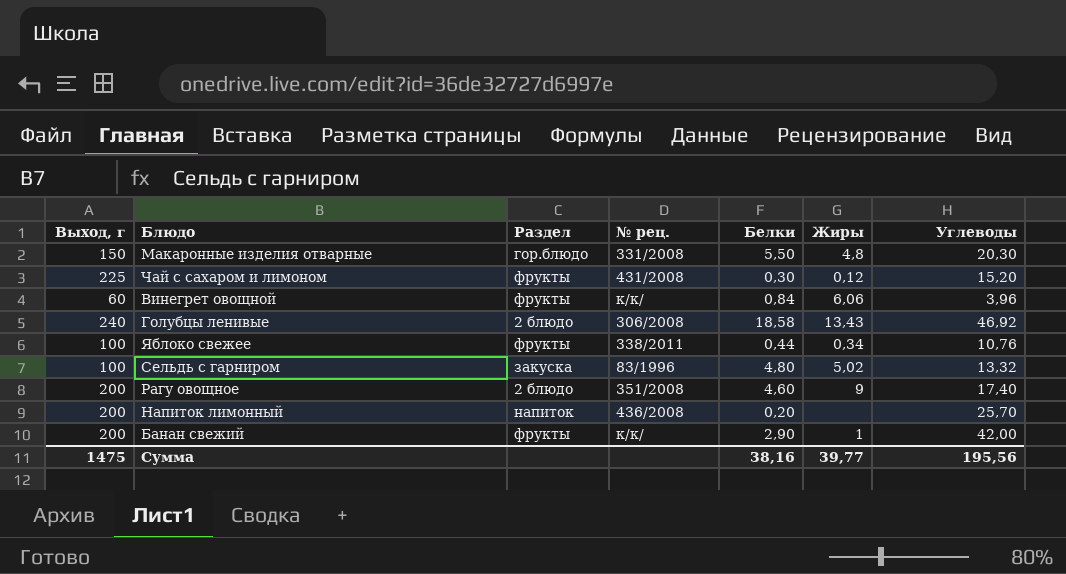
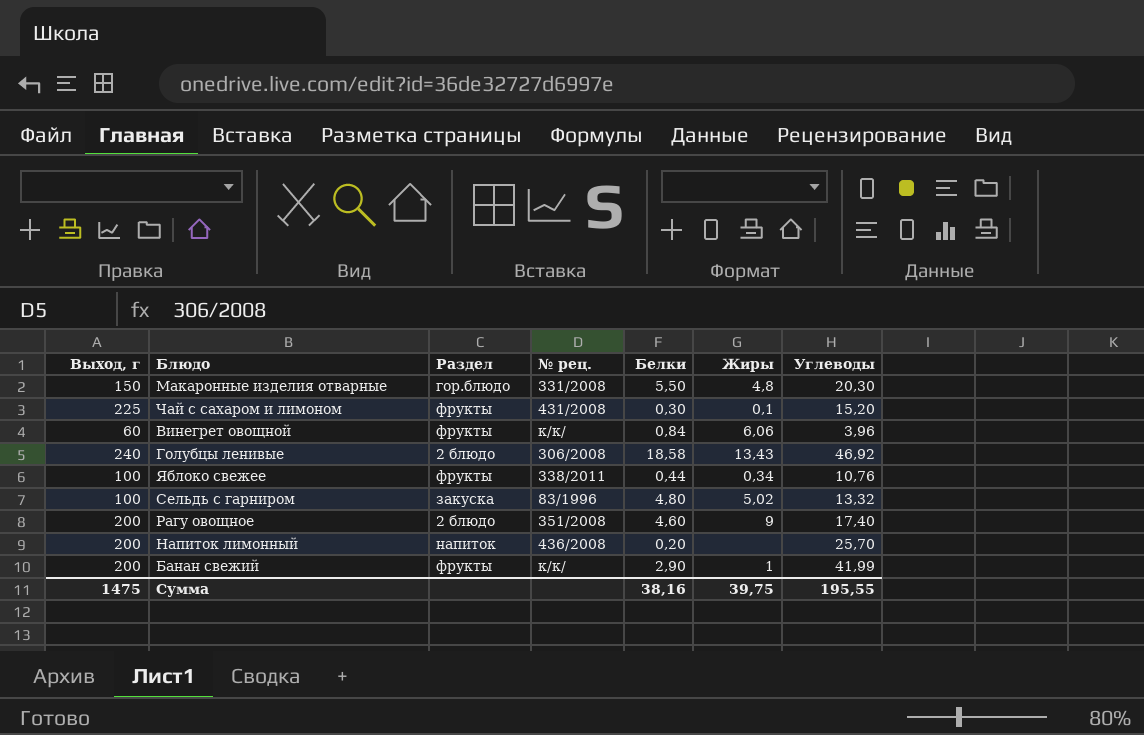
Чай с сахаром и лимоном | Жиры: 0,12 -> 0,1
Банан свежий | Углеводы: 42,00 -> 41,99
Сумма | Жиры: 39,77 -> 39,75
Сумма | Углеводы: 195,56 -> 195,55

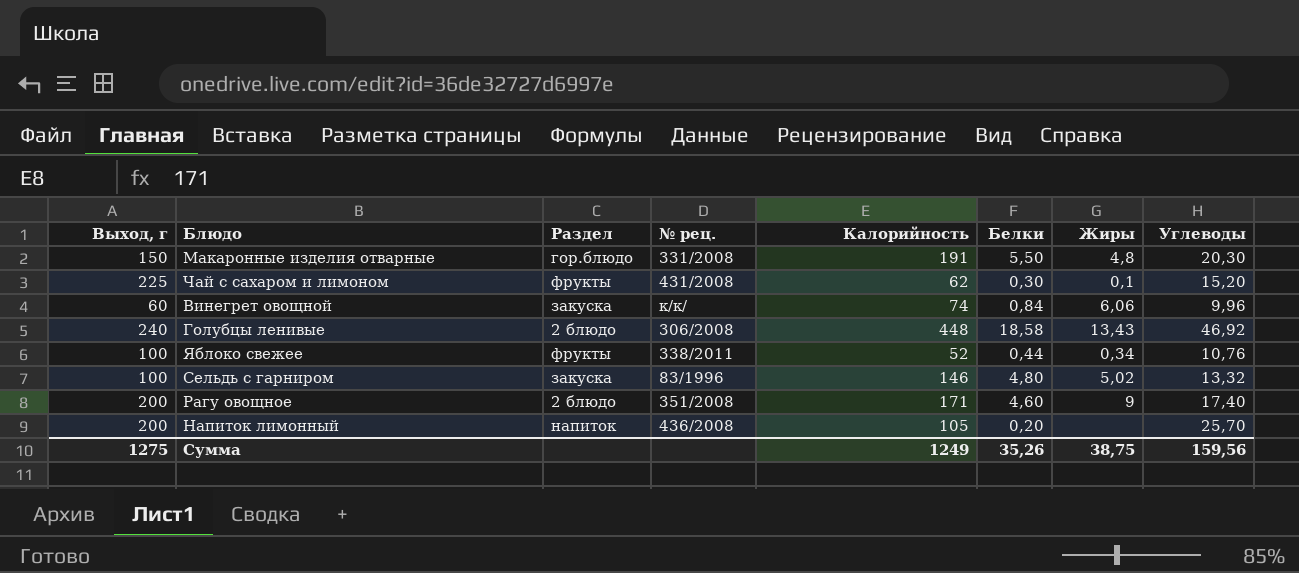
column Калорийность | position: none -> 5
row Банан свежий: 200 | фрукты | к/к/ | 2,90 | 1 | 41,99 -> none
Винегрет овощной | Раздел: фрукты -> закуска
Винегрет овощной | Углеводы: 3,96 -> 9,96
Сумма | Выход, г: 1475 -> 1275
Сумма | Белки: 38,16 -> 35,26
Сумма | Жиры: 39,75 -> 38,75
Сумма | Углеводы: 195,55 -> 159,56

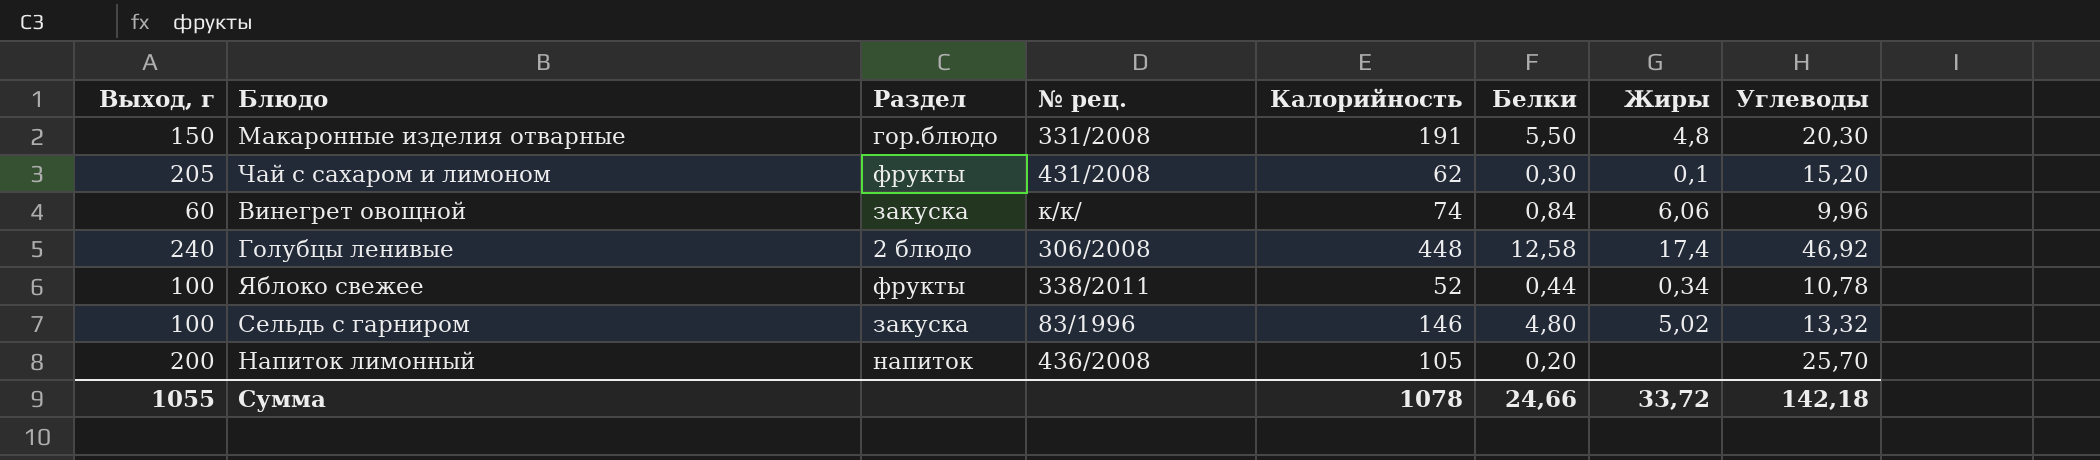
row Рагу овощное: 200 | 2 блюдо | 351/2008 | 171 | 4,60 | 9 | 17,40 -> none
Чай с сахаром и лимоном | Выход, г: 225 -> 205
Голубцы ленивые | Белки: 18,58 -> 12,58
Голубцы ленивые | Жиры: 13,43 -> 17,4
Яблоко свежее | Углеводы: 10,76 -> 10,78
Сумма | Выход, г: 1275 -> 1055
Сумма | Калорийность: 1249 -> 1078
Сумма | Белки: 35,26 -> 24,66
Сумма | Жиры: 38,75 -> 33,72
Сумма | Углеводы: 159,56 -> 142,18

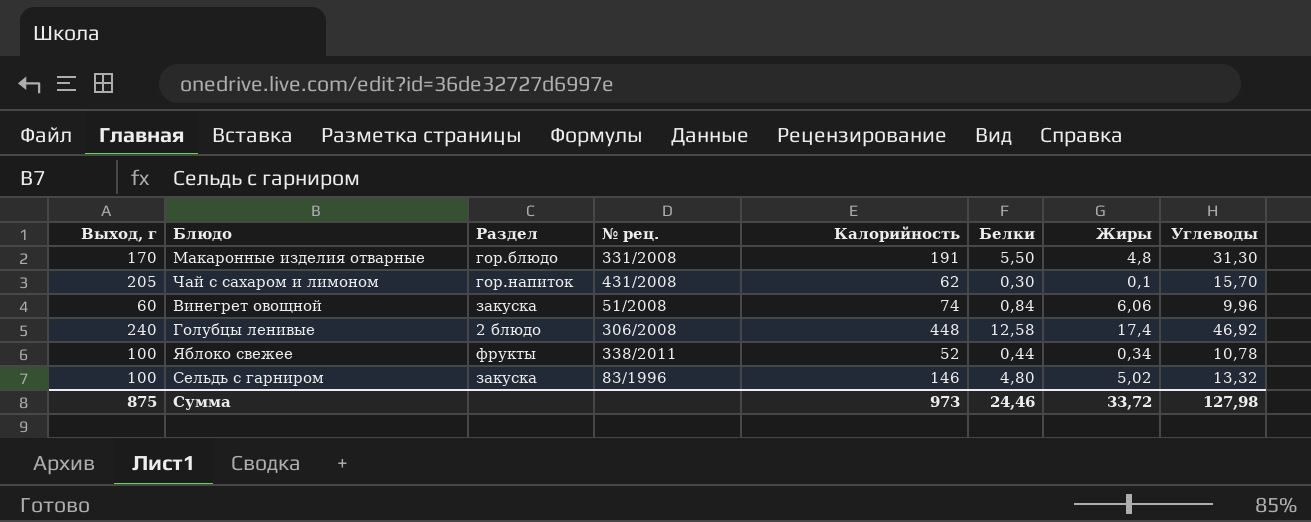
row Напиток лимонный: 200 | напиток | 436/2008 | 105 | 0,20 | none | 25,70 -> none
Макаронные изделия отварные | Выход, г: 150 -> 170
Макаронные изделия отварные | Углеводы: 20,30 -> 31,30
Чай с сахаром и лимоном | Раздел: фрукты -> гор.напиток
Чай с сахаром и лимоном | Углеводы: 15,20 -> 15,70
Винегрет овощной | № рец.: к/к/ -> 51/2008
Сумма | Выход, г: 1055 -> 875
Сумма | Калорийность: 1078 -> 973
Сумма | Белки: 24,66 -> 24,46
Сумма | Углеводы: 142,18 -> 127,98

